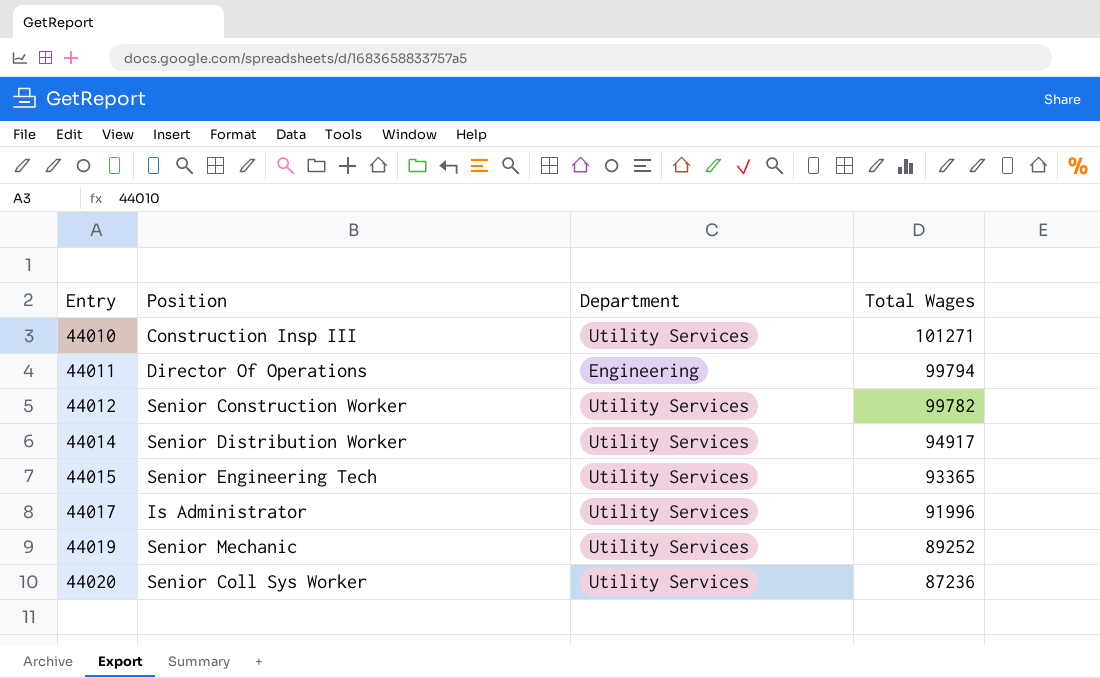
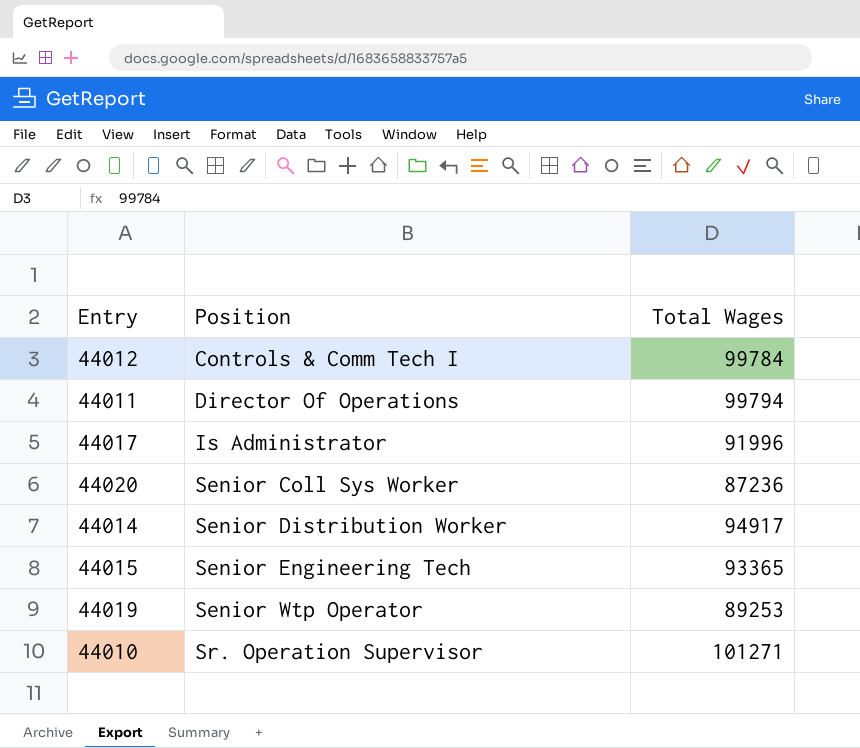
row order: Entry ascending -> Position ascending
column Department | position: 3 -> none
44012 | Position: Senior Construction Worker -> Controls & Comm Tech I
44012 | Total Wages: 99782 -> 99784
44019 | Position: Senior Mechanic -> Senior Wtp Operator
44019 | Total Wages: 89252 -> 89253
44010 | Position: Construction Insp III -> Sr. Operation Supervisor

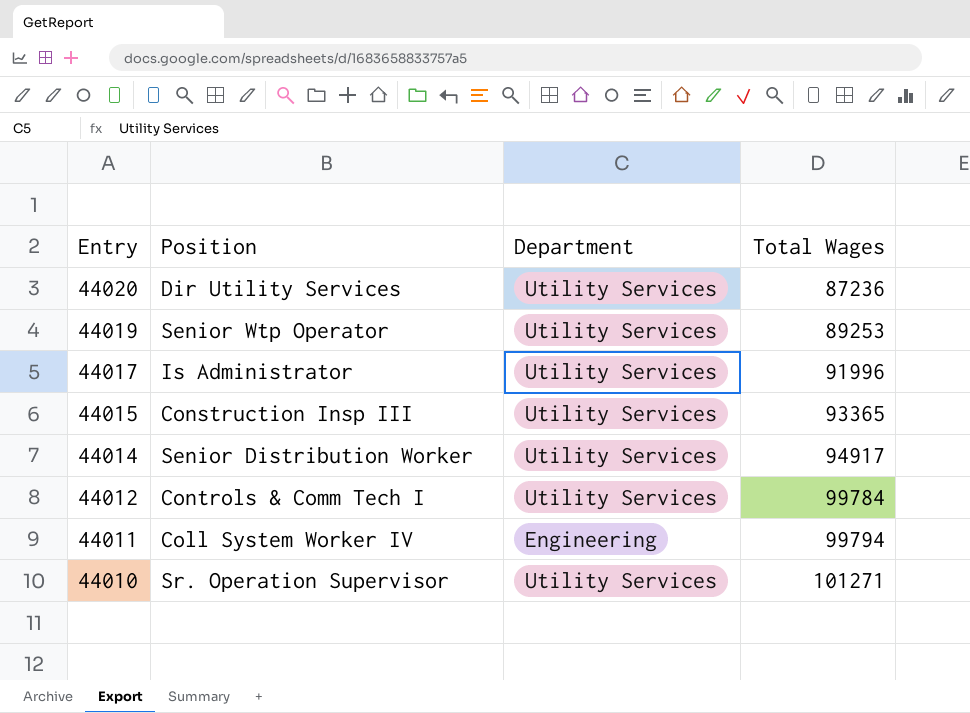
row order: Position ascending -> Entry descending
column Department | position: none -> 3
44020 | Position: Senior Coll Sys Worker -> Dir Utility Services
44015 | Position: Senior Engineering Tech -> Construction Insp III
44011 | Position: Director Of Operations -> Coll System Worker IV

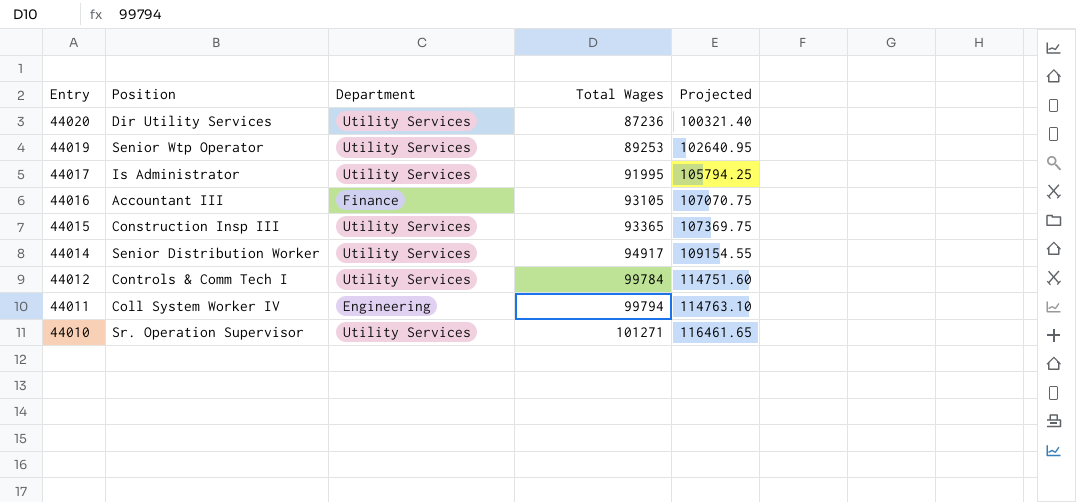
column Projected | formula: none -> [Total Wages] * 1.15
44017 | Total Wages: 91996 -> 91995
row 44016: none -> Accountant III | Finance | 93105 | 107070.75

